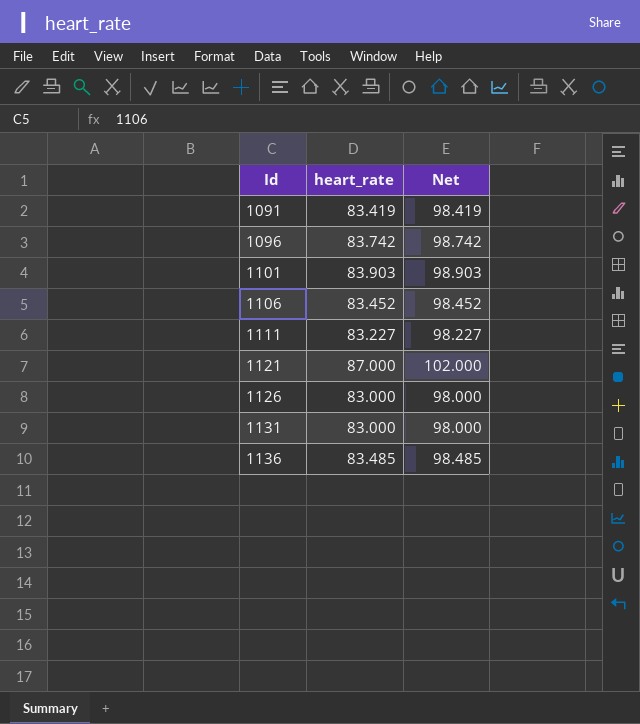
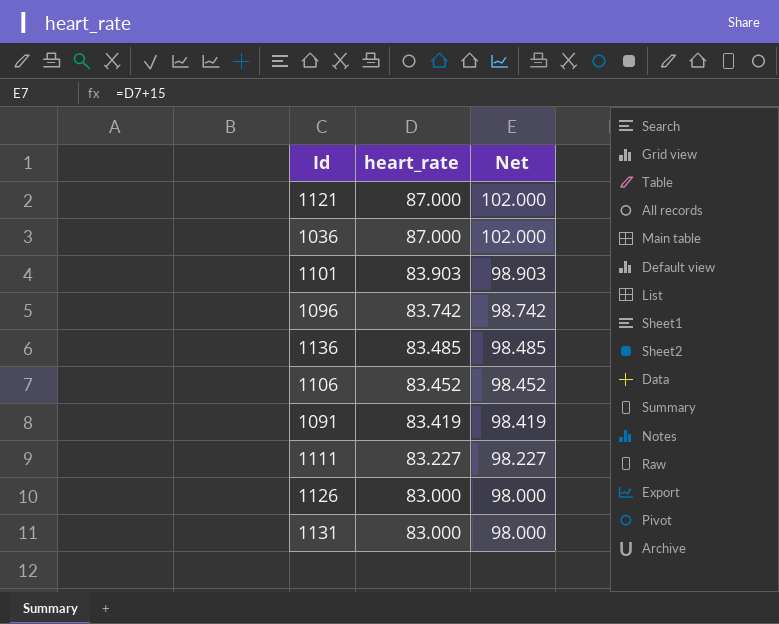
row order: Id ascending -> heart_rate descending
row 1036: none -> 87.000 | 102.000

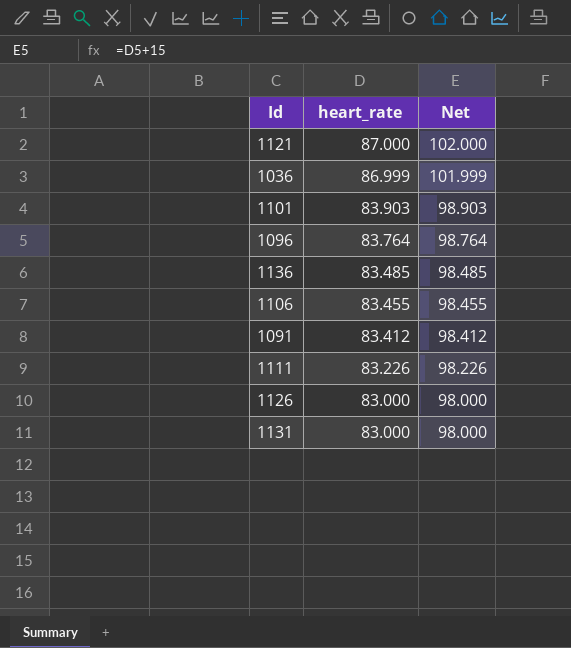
1036 | heart_rate: 87.000 -> 86.999
1036 | Net: 102.000 -> 101.999
1096 | heart_rate: 83.742 -> 83.764
1096 | Net: 98.742 -> 98.764
1106 | heart_rate: 83.452 -> 83.455
1106 | Net: 98.452 -> 98.455
1091 | heart_rate: 83.419 -> 83.412
1091 | Net: 98.419 -> 98.412
1111 | heart_rate: 83.227 -> 83.226
1111 | Net: 98.227 -> 98.226

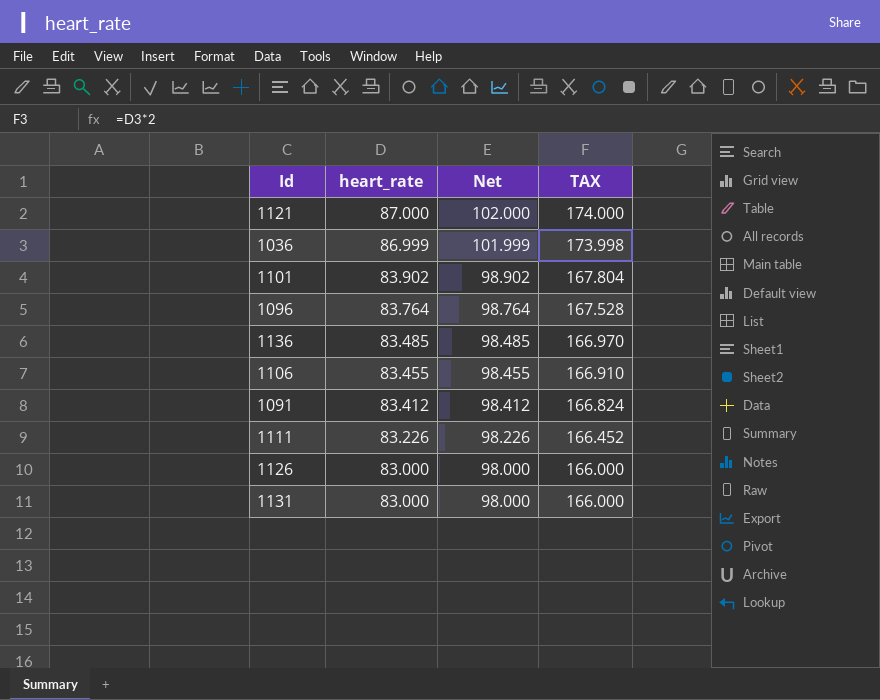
column TAX | formula: none -> [heart_rate] * 2
1101 | heart_rate: 83.903 -> 83.902
1101 | Net: 98.903 -> 98.902

